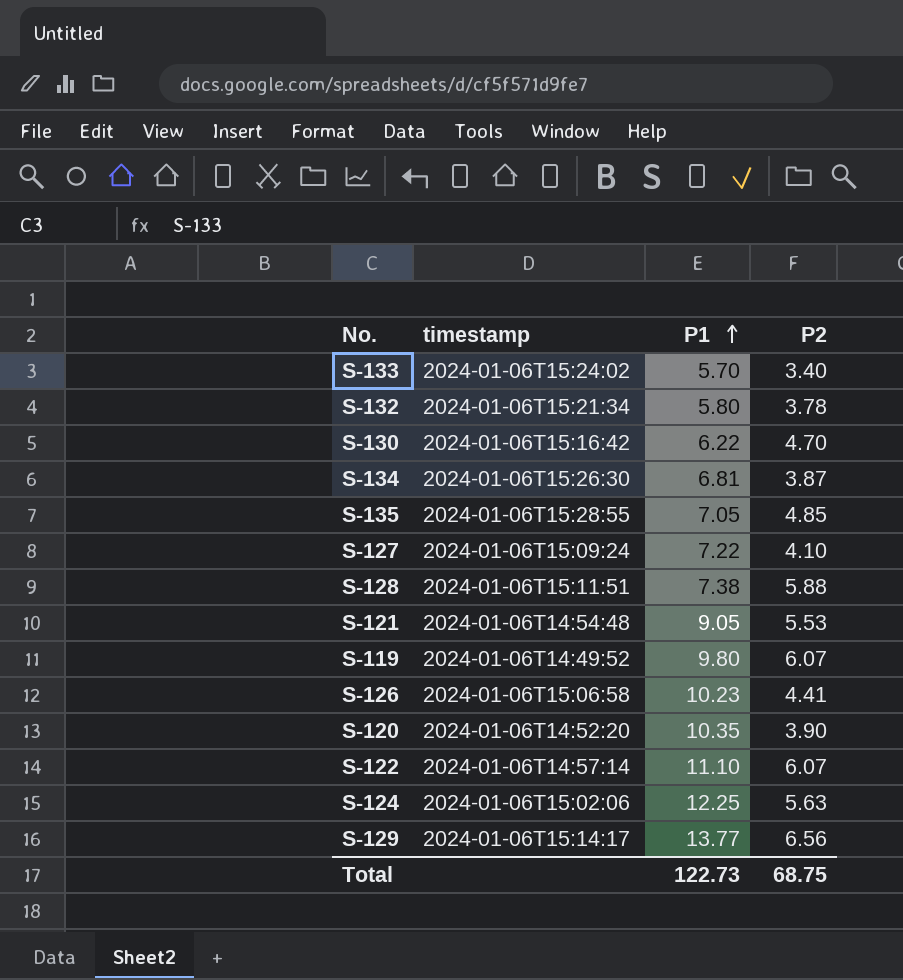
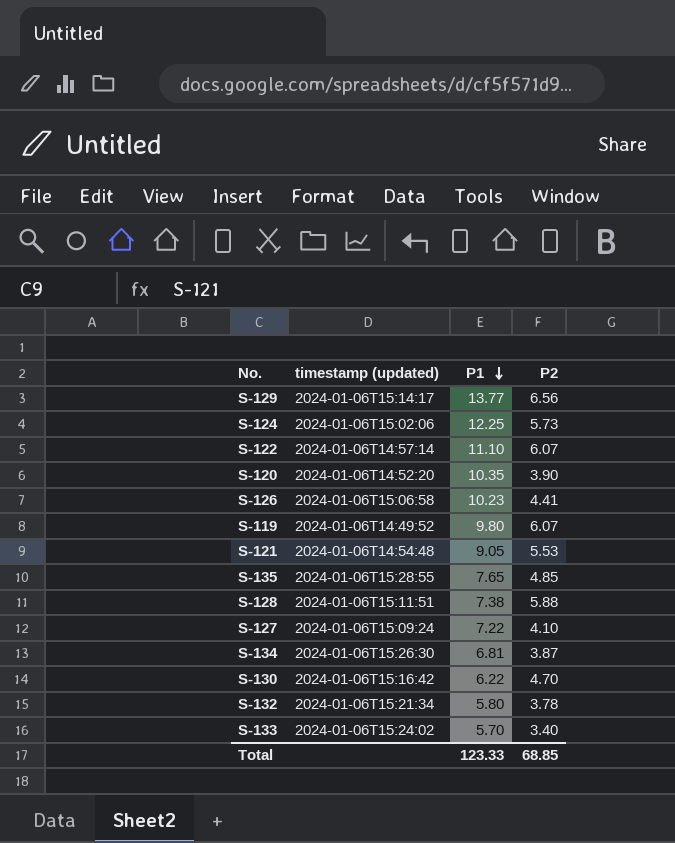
row order: P1 ascending -> P1 descending
column name: timestamp -> timestamp (updated)
S-124 | P2: 5.63 -> 5.73
S-135 | P1: 7.05 -> 7.65
Total | P1: 122.73 -> 123.33
Total | P2: 68.75 -> 68.85

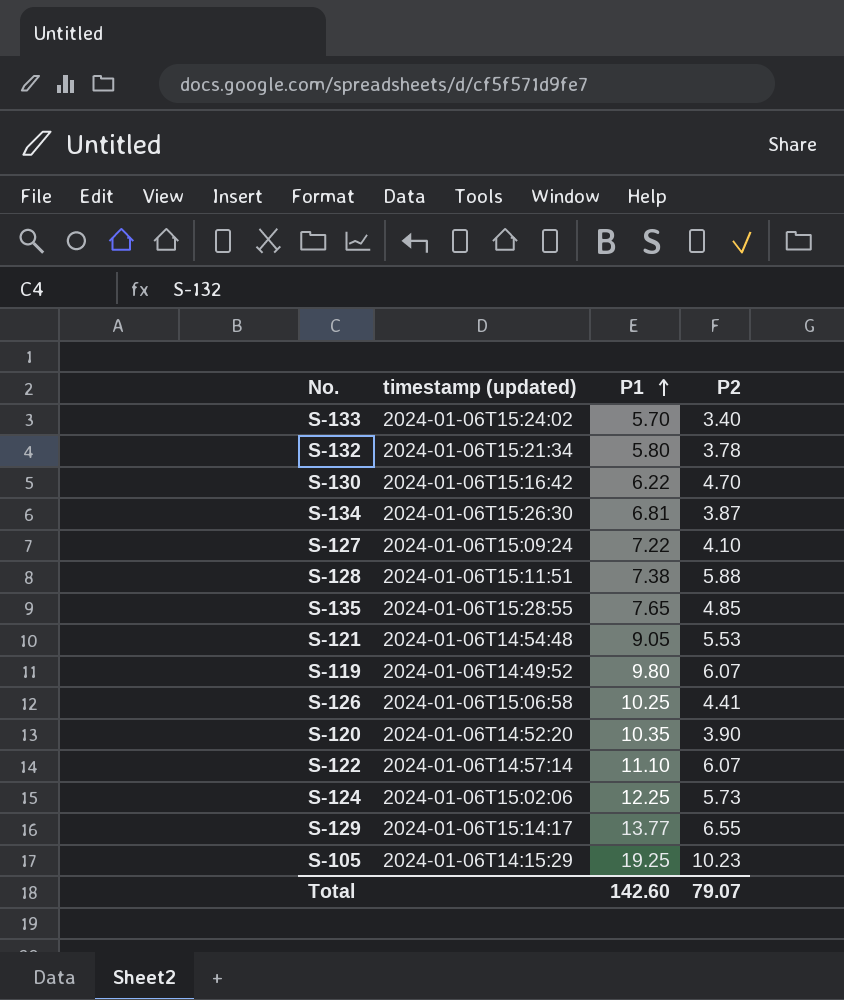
row order: P1 descending -> P1 ascending
S-126 | P1: 10.23 -> 10.25
S-129 | P2: 6.56 -> 6.55
row S-105: none -> 2024-01-06T14:15:29 | 19.25 | 10.23
Total | P1: 123.33 -> 142.60
Total | P2: 68.85 -> 79.07

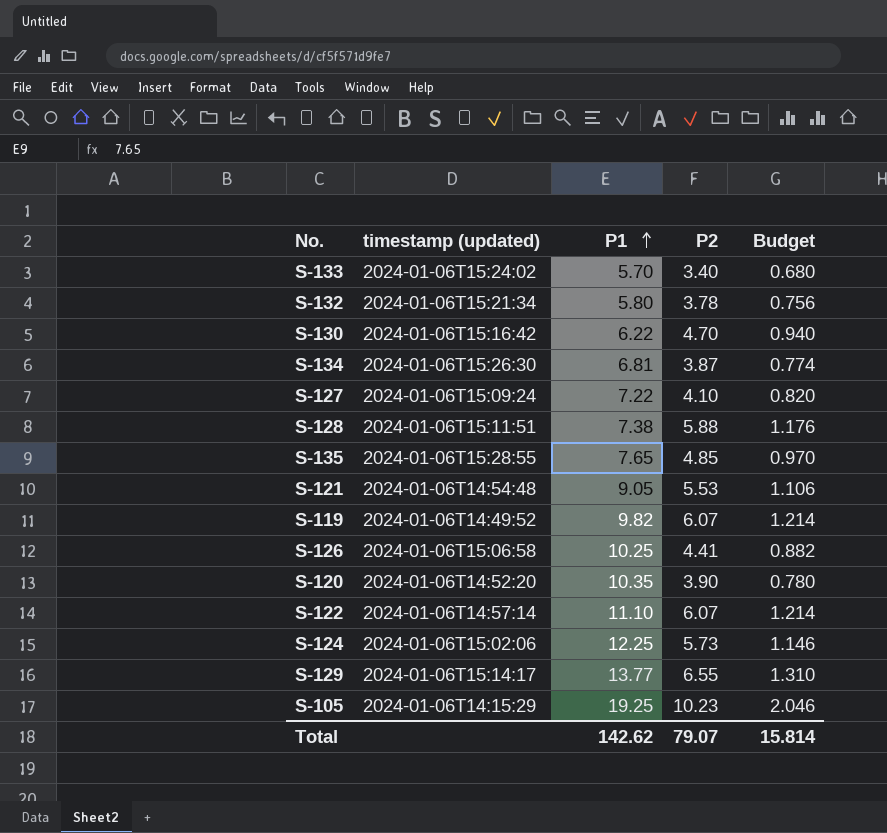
column Budget | formula: none -> [P2] * 0.2
S-119 | P1: 9.80 -> 9.82
Total | P1: 142.60 -> 142.62

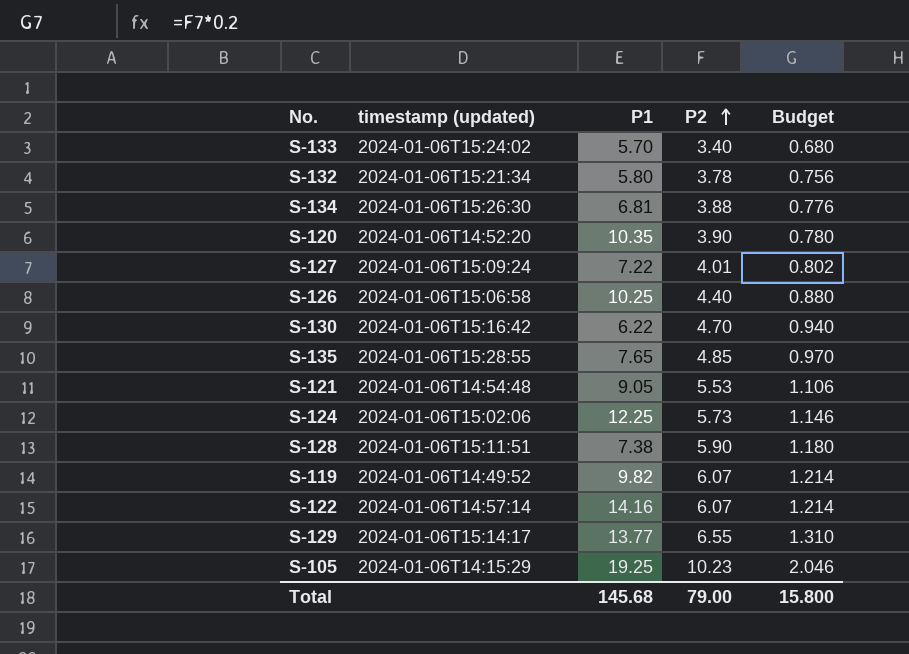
row order: P1 ascending -> P2 ascending
S-134 | P2: 3.87 -> 3.88
S-134 | Budget: 0.774 -> 0.776
S-127 | P2: 4.10 -> 4.01
S-127 | Budget: 0.820 -> 0.802
S-126 | P2: 4.41 -> 4.40
S-126 | Budget: 0.882 -> 0.880
S-128 | P2: 5.88 -> 5.90
S-128 | Budget: 1.176 -> 1.180
S-122 | P1: 11.10 -> 14.16
Total | P1: 142.62 -> 145.68
Total | P2: 79.07 -> 79.00
Total | Budget: 15.814 -> 15.800

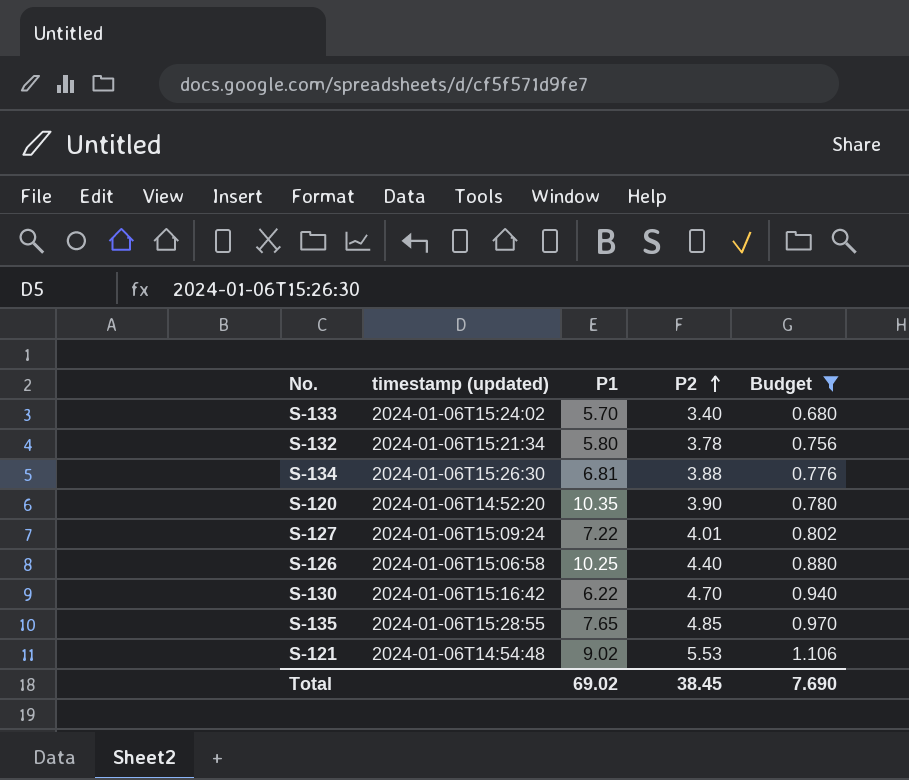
filter: none -> Budget <= 1.106
S-121 | P1: 9.05 -> 9.02
Total | P1: 145.68 -> 69.02
Total | P2: 79.00 -> 38.45
Total | Budget: 15.800 -> 7.690

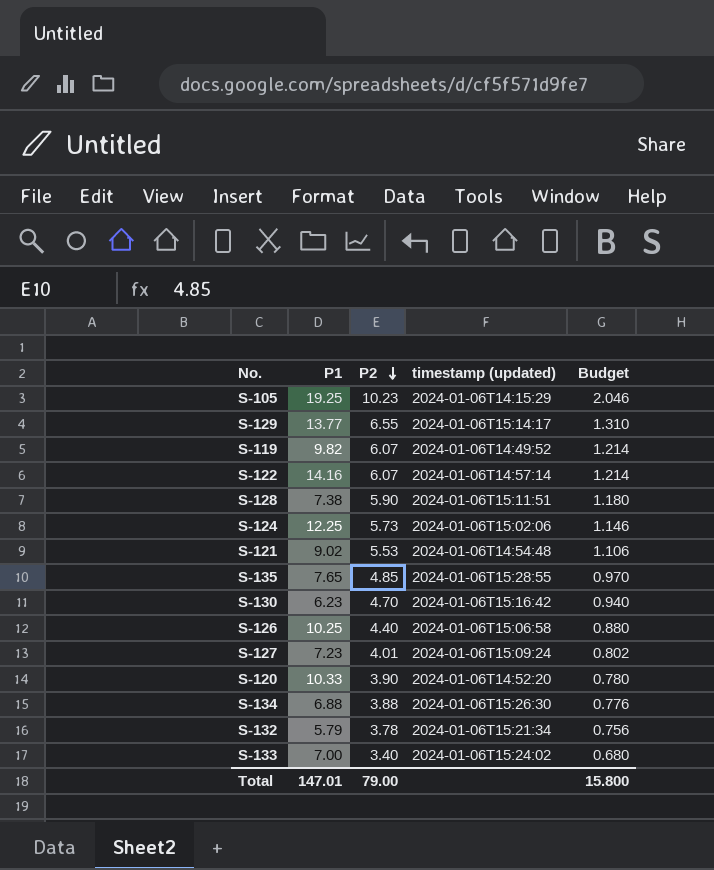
filter: Budget <= 1.106 -> none
row order: P2 ascending -> P2 descending
column timestamp (updated) | position: 2 -> 4
S-130 | P1: 6.22 -> 6.23
S-127 | P1: 7.22 -> 7.23
S-120 | P1: 10.35 -> 10.33
S-134 | P1: 6.81 -> 6.88
S-132 | P1: 5.80 -> 5.79
S-133 | P1: 5.70 -> 7.00
Total | P1: 69.02 -> 147.01
Total | P2: 38.45 -> 79.00
Total | Budget: 7.690 -> 15.800

